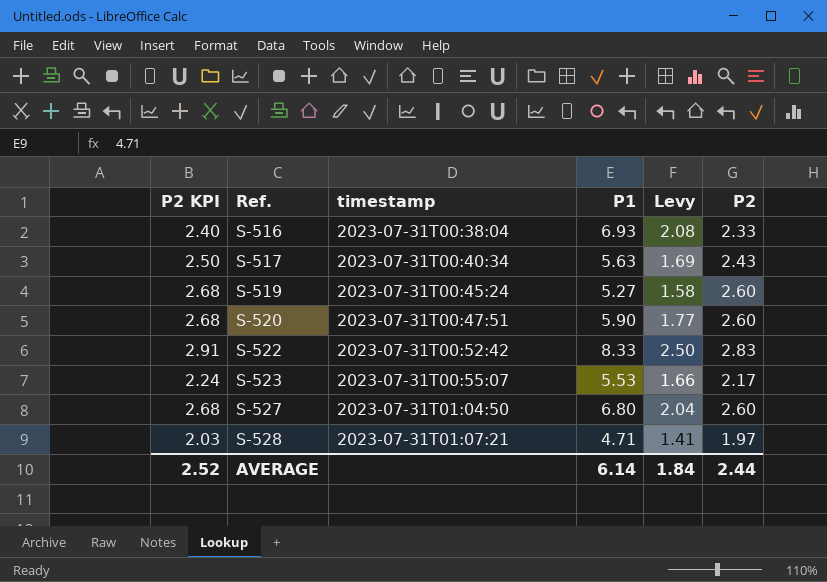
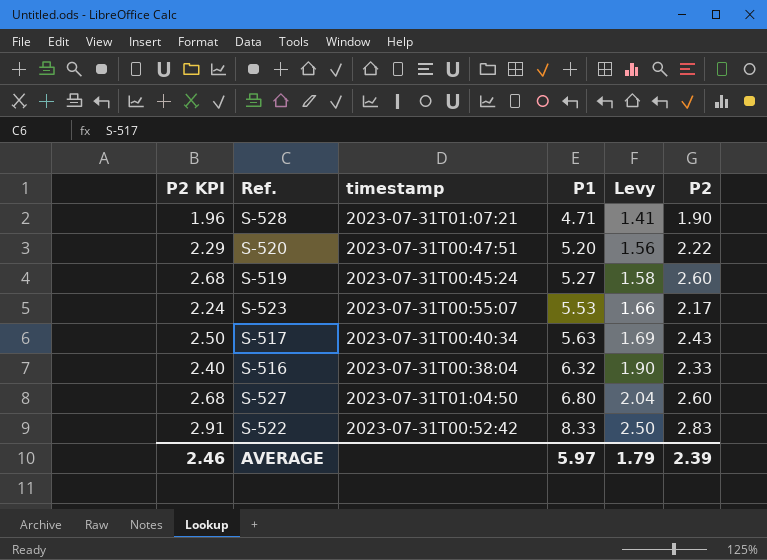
row order: Ref. ascending -> P1 ascending
S-528 | P2 KPI: 2.03 -> 1.96
S-528 | P2: 1.97 -> 1.90
S-520 | P2 KPI: 2.68 -> 2.29
S-520 | P1: 5.90 -> 5.20
S-520 | Levy: 1.77 -> 1.56
S-520 | P2: 2.60 -> 2.22
S-516 | P1: 6.93 -> 6.32
S-516 | Levy: 2.08 -> 1.90
AVERAGE | P2 KPI: 2.52 -> 2.46
AVERAGE | P1: 6.14 -> 5.97
AVERAGE | Levy: 1.84 -> 1.79
AVERAGE | P2: 2.44 -> 2.39

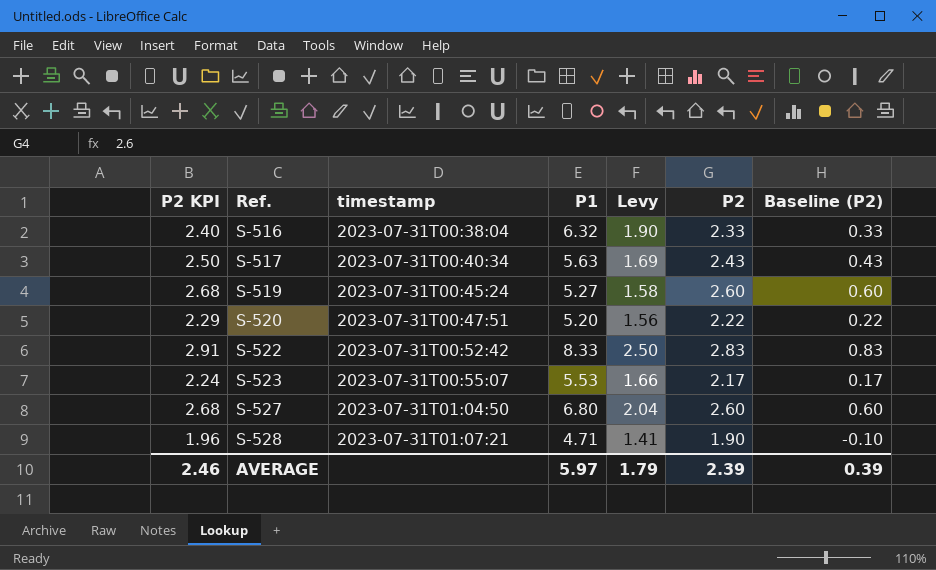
row order: P1 ascending -> Ref. ascending
column Baseline (P2) | formula: none -> [P2] - 2

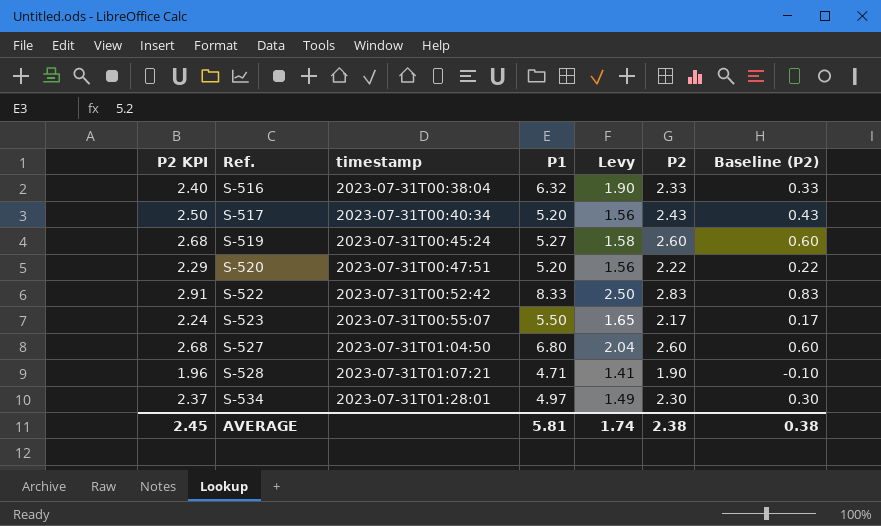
S-517 | P1: 5.63 -> 5.20
S-517 | Levy: 1.69 -> 1.56
S-523 | P1: 5.53 -> 5.50
S-523 | Levy: 1.66 -> 1.65
row S-534: none -> 2.37 | 2023-07-31T01:28:01 | 4.97 | 1.49 | 2.30 | 0.30
AVERAGE | P2 KPI: 2.46 -> 2.45
AVERAGE | P1: 5.97 -> 5.81
AVERAGE | Levy: 1.79 -> 1.74
AVERAGE | P2: 2.39 -> 2.38
AVERAGE | Baseline (P2): 0.39 -> 0.38

